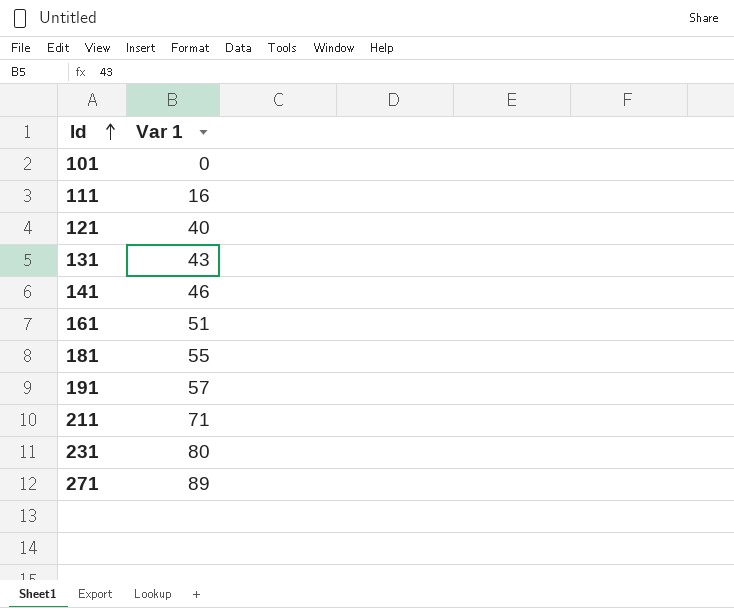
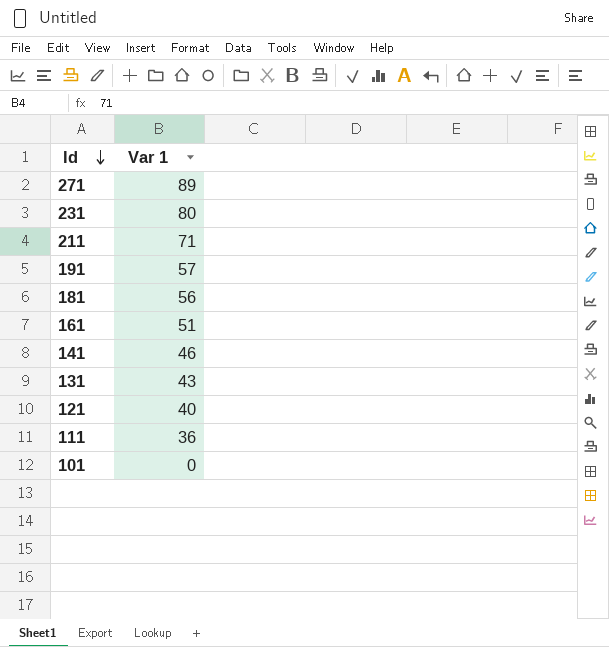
row order: Id ascending -> Id descending
181 | Var 1: 55 -> 56
111 | Var 1: 16 -> 36

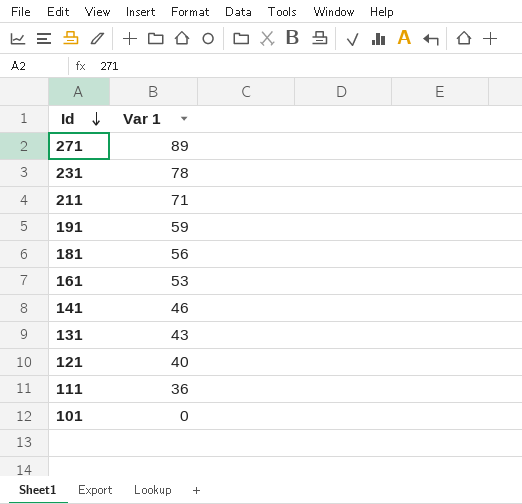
231 | Var 1: 80 -> 78
191 | Var 1: 57 -> 59
161 | Var 1: 51 -> 53

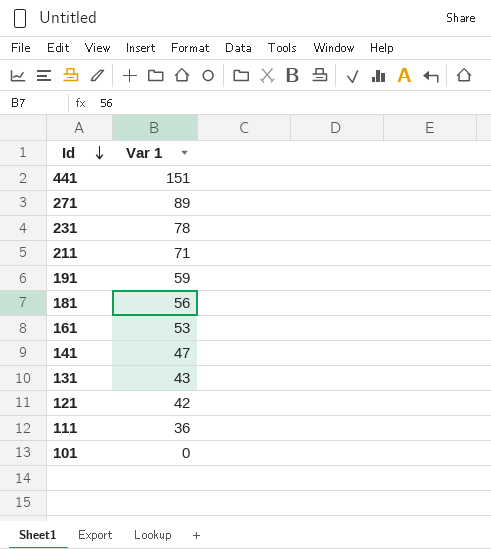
row 441: none -> 151
141 | Var 1: 46 -> 47
121 | Var 1: 40 -> 42

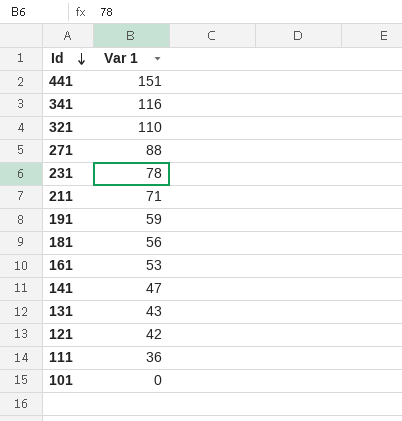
row 341: none -> 116
row 321: none -> 110
271 | Var 1: 89 -> 88

